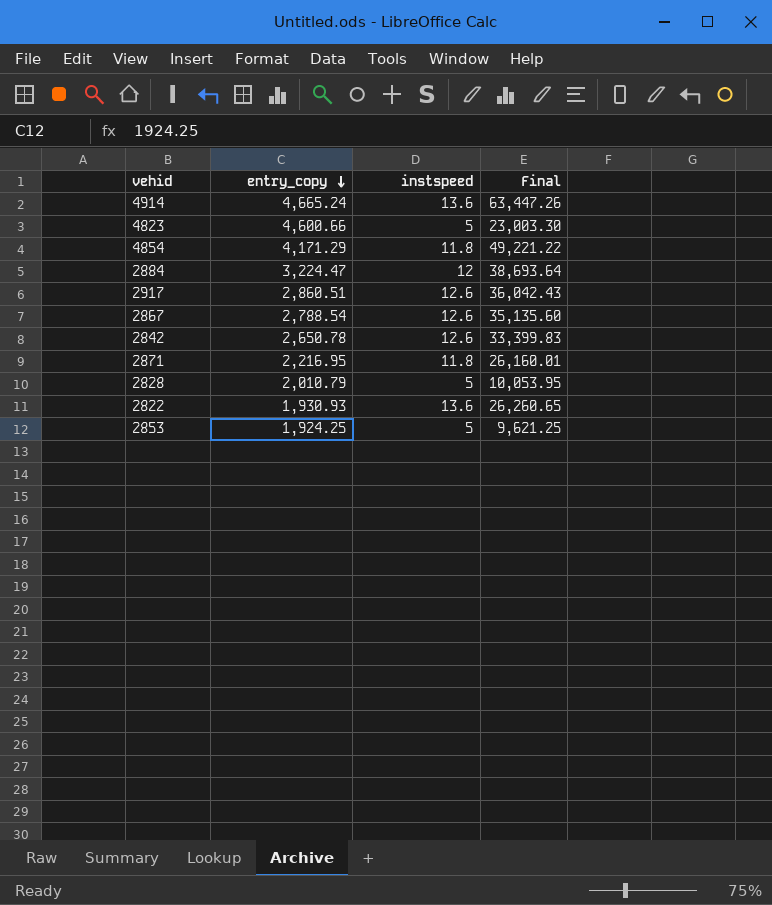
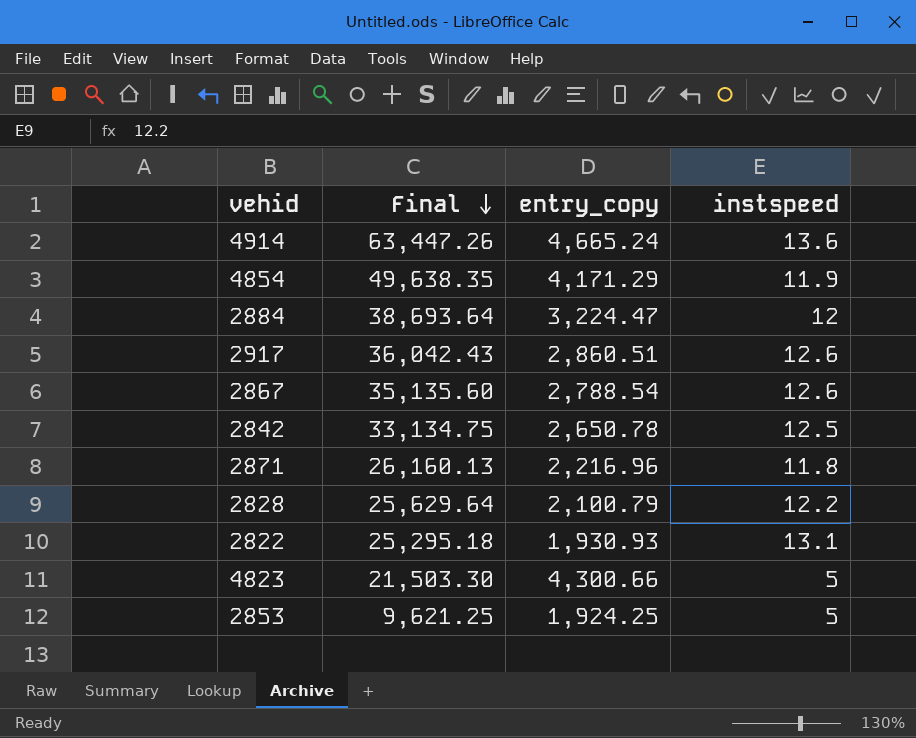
row order: entry_copy descending -> Final descending
column Final | position: 4 -> 2
4854 | Final: 49,221.22 -> 49,638.35
4854 | instspeed: 11.8 -> 11.9
2842 | Final: 33,399.83 -> 33,134.75
2842 | instspeed: 12.6 -> 12.5
2871 | Final: 26,160.01 -> 26,160.13
2871 | entry_copy: 2,216.95 -> 2,216.96
2828 | Final: 10,053.95 -> 25,629.64
2828 | entry_copy: 2,010.79 -> 2,100.79
2828 | instspeed: 5 -> 12.2
2822 | Final: 26,260.65 -> 25,295.18
2822 | instspeed: 13.6 -> 13.1
4823 | Final: 23,003.30 -> 21,503.30
4823 | entry_copy: 4,600.66 -> 4,300.66

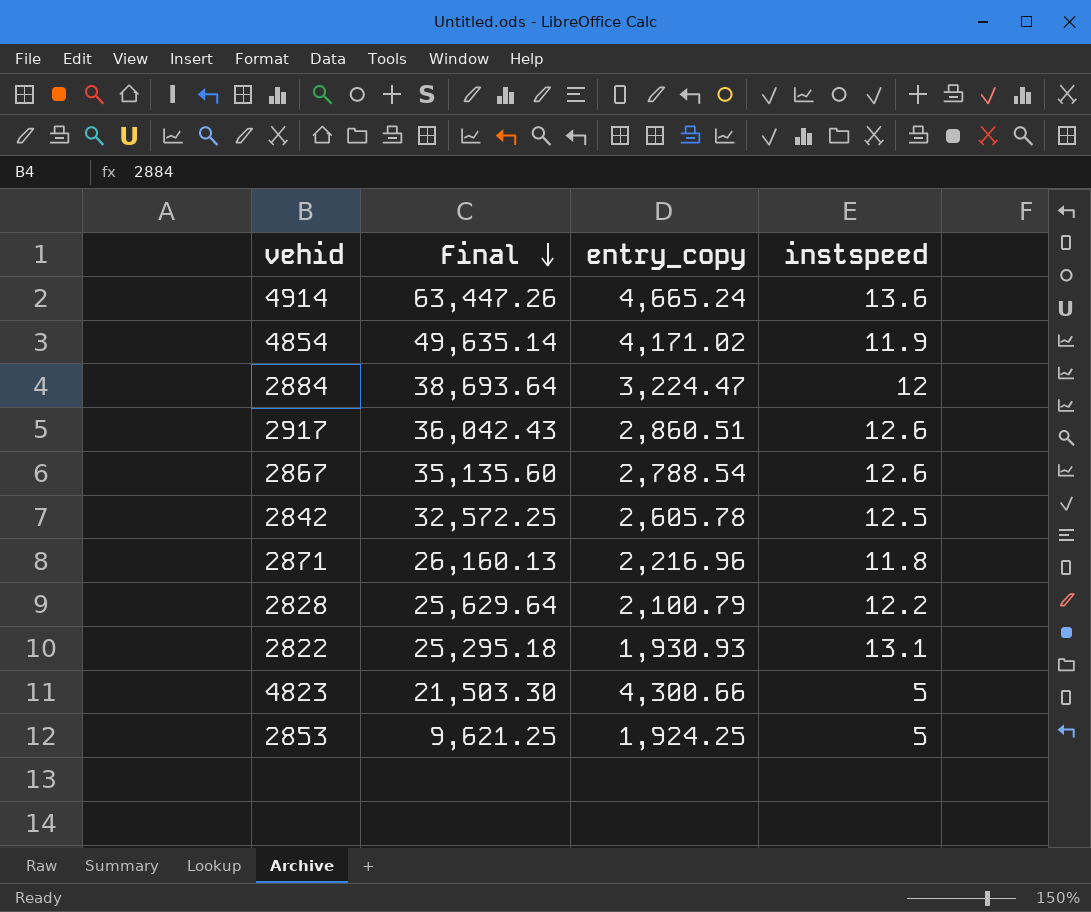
4854 | Final: 49,638.35 -> 49,635.14
4854 | entry_copy: 4,171.29 -> 4,171.02
2842 | Final: 33,134.75 -> 32,572.25
2842 | entry_copy: 2,650.78 -> 2,605.78

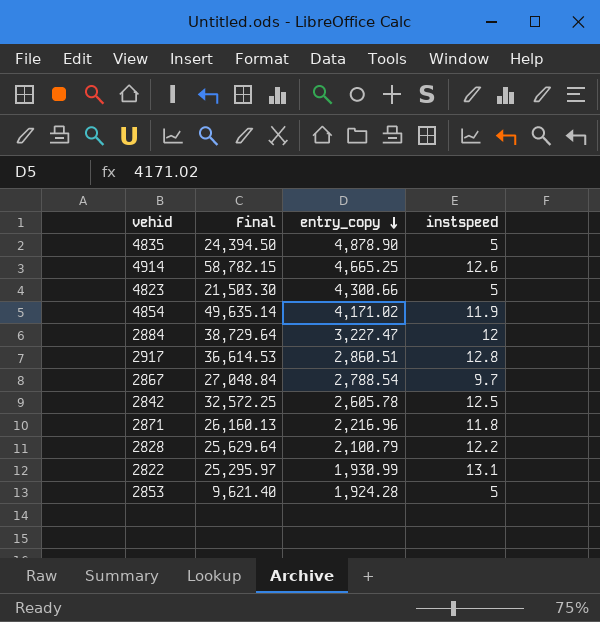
row order: Final descending -> entry_copy descending
row 4835: none -> 24,394.50 | 4,878.90 | 5
4914 | Final: 63,447.26 -> 58,782.15
4914 | entry_copy: 4,665.24 -> 4,665.25
4914 | instspeed: 13.6 -> 12.6
2884 | Final: 38,693.64 -> 38,729.64
2884 | entry_copy: 3,224.47 -> 3,227.47
2917 | Final: 36,042.43 -> 36,614.53
2917 | instspeed: 12.6 -> 12.8
2867 | Final: 35,135.60 -> 27,048.84
2867 | instspeed: 12.6 -> 9.7
2822 | Final: 25,295.18 -> 25,295.97
2822 | entry_copy: 1,930.93 -> 1,930.99
2853 | Final: 9,621.25 -> 9,621.40
2853 | entry_copy: 1,924.25 -> 1,924.28

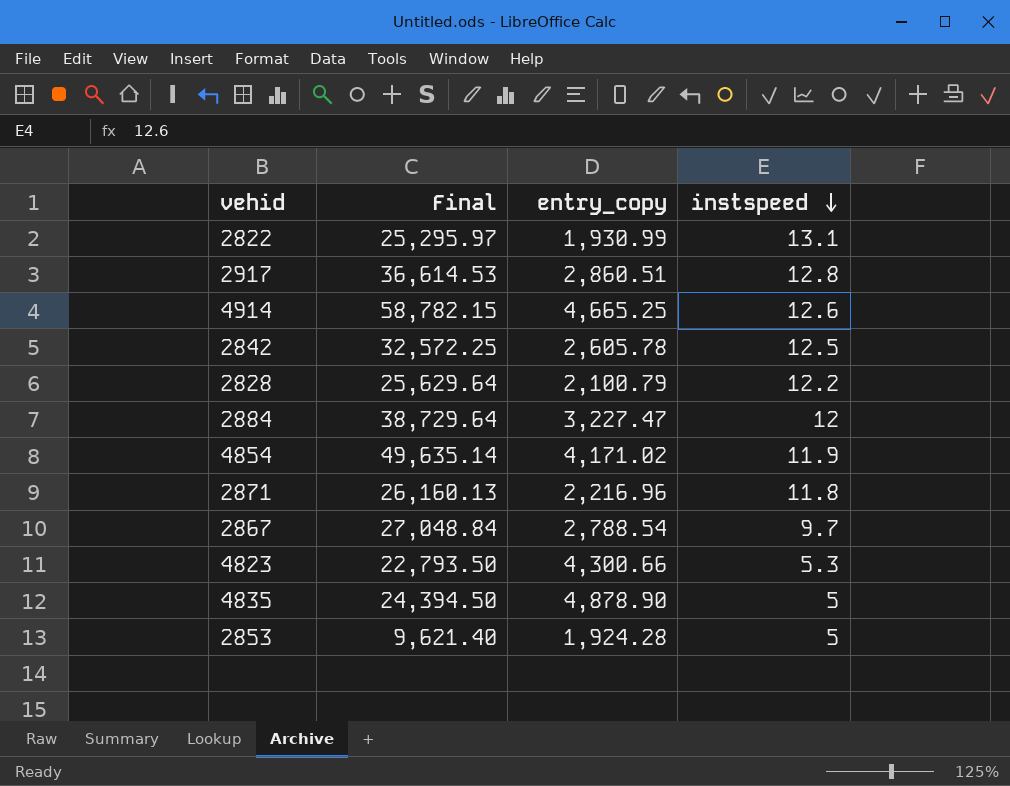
row order: entry_copy descending -> instspeed descending
4823 | Final: 21,503.30 -> 22,793.50
4823 | instspeed: 5 -> 5.3

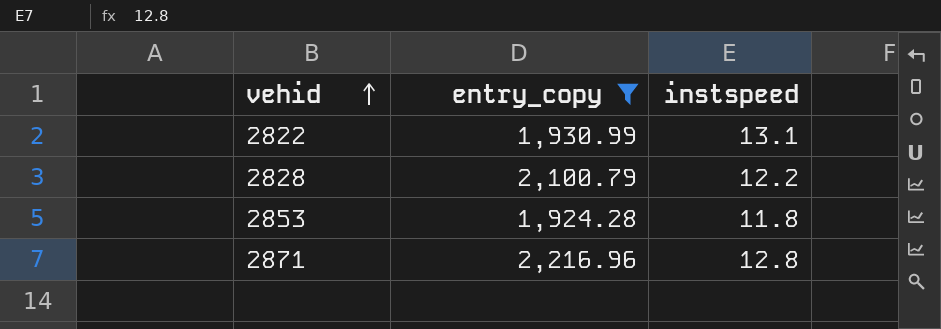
filter: none -> entry_copy <= 2,216.96
row order: instspeed descending -> vehid ascending
column Final | formula: [entry_copy] * [instspeed] -> none
2853 | instspeed: 5 -> 11.8
2871 | instspeed: 11.8 -> 12.8

